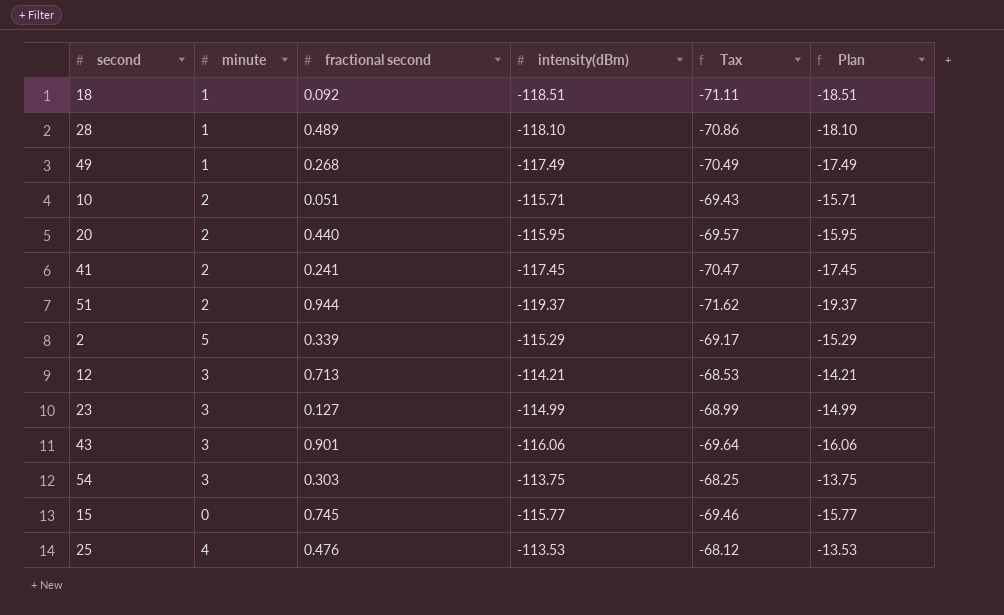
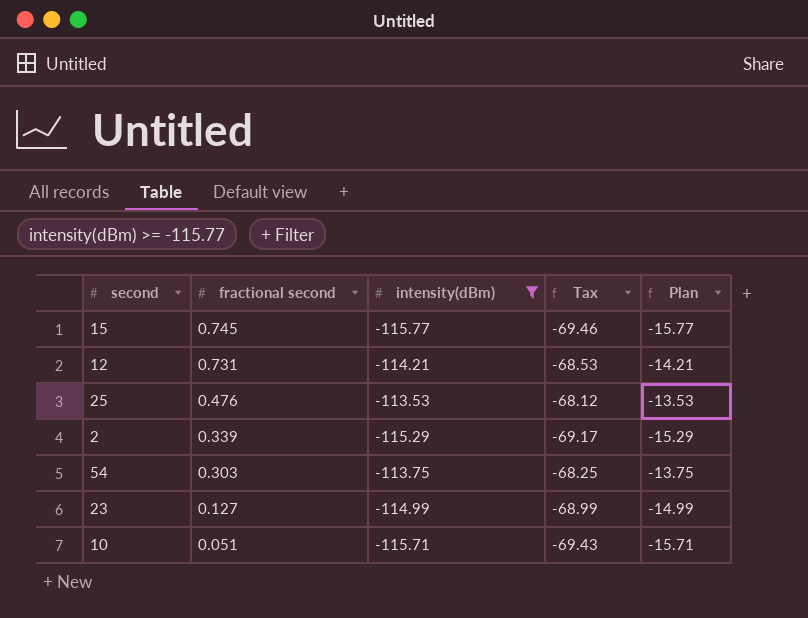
filter: none -> intensity(dBm) >= -115.77
row order: none -> fractional second descending
column minute | position: 2 -> none
12 | fractional second: 0.713 -> 0.731

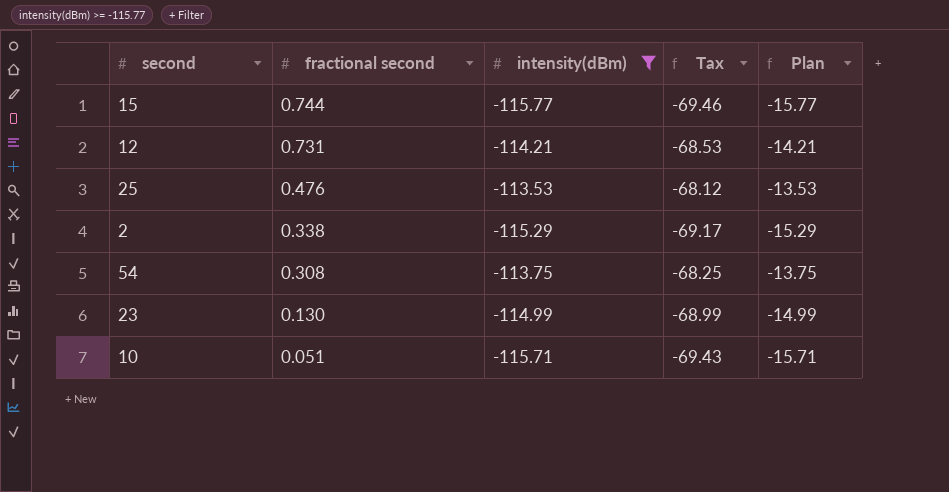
15 | fractional second: 0.745 -> 0.744
2 | fractional second: 0.339 -> 0.338
54 | fractional second: 0.303 -> 0.308
23 | fractional second: 0.127 -> 0.130

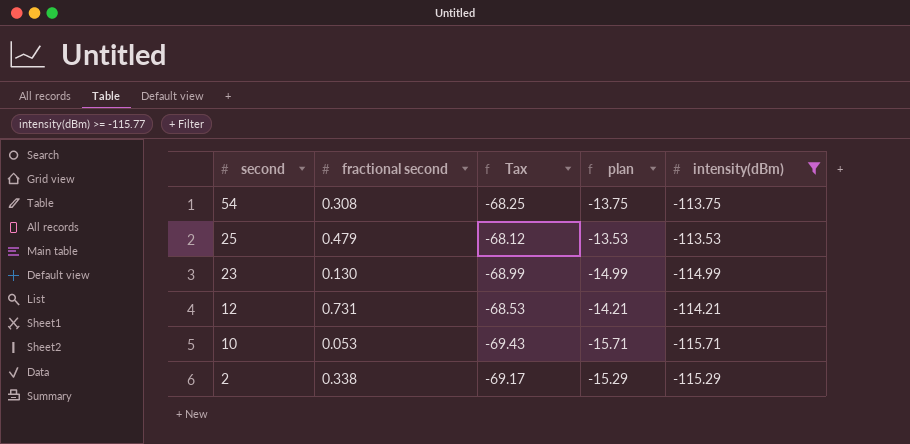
row order: fractional second descending -> second descending
column name: Plan -> plan
column intensity(dBm) | position: 3 -> 5
row 15: 0.744 | -115.77 | -69.46 | -15.77 -> none
25 | fractional second: 0.476 -> 0.479
10 | fractional second: 0.051 -> 0.053

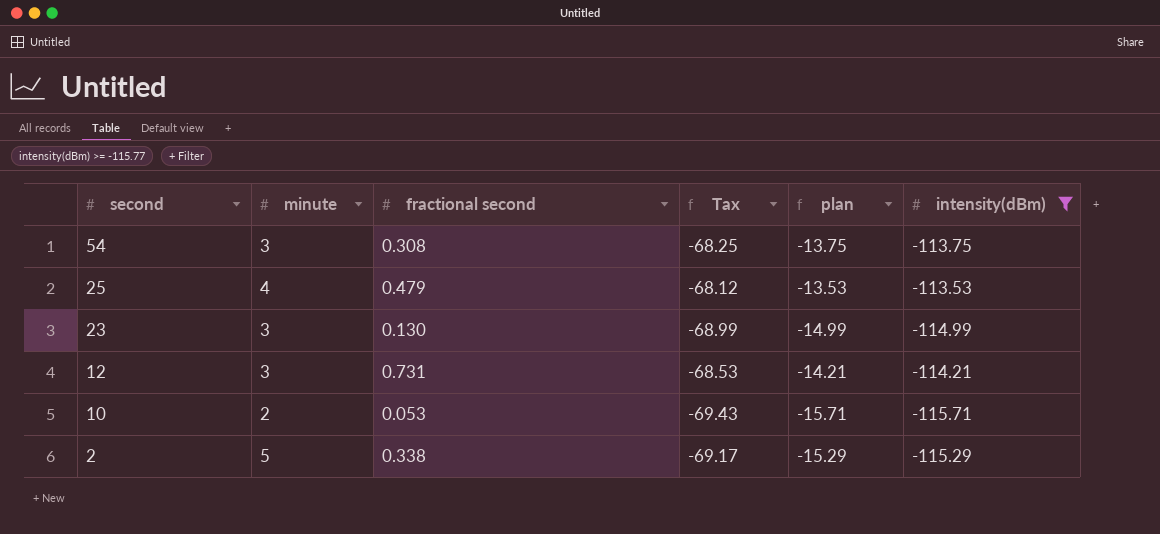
column minute | position: none -> 2

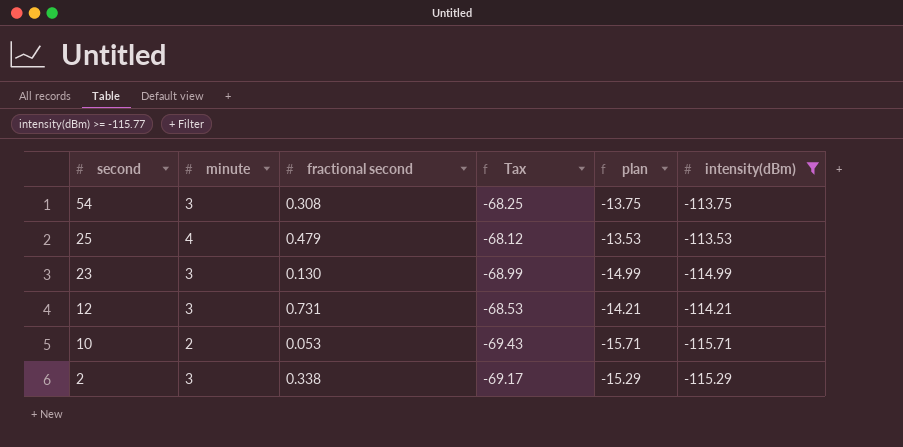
2 | minute: 5 -> 3

